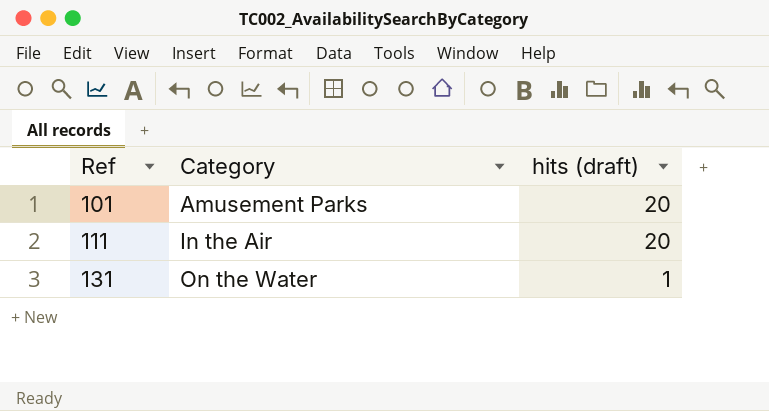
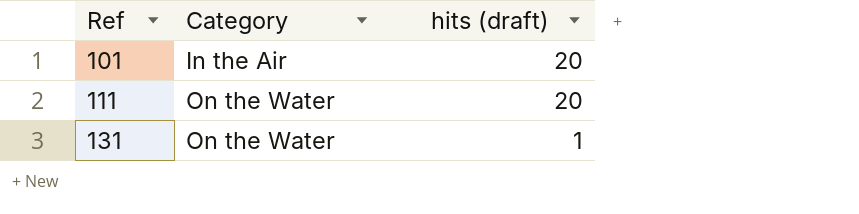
101 | Category: Amusement Parks -> In the Air
111 | Category: In the Air -> On the Water

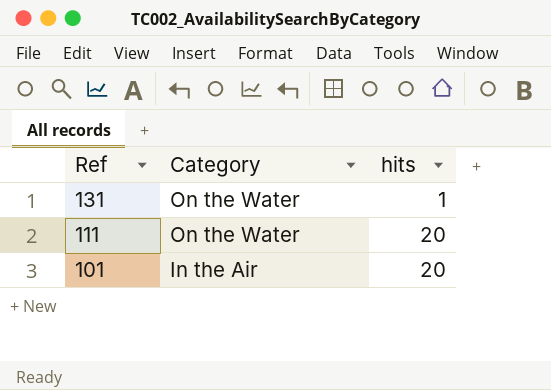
row order: Ref ascending -> Ref descending
column name: hits (draft) -> hits

